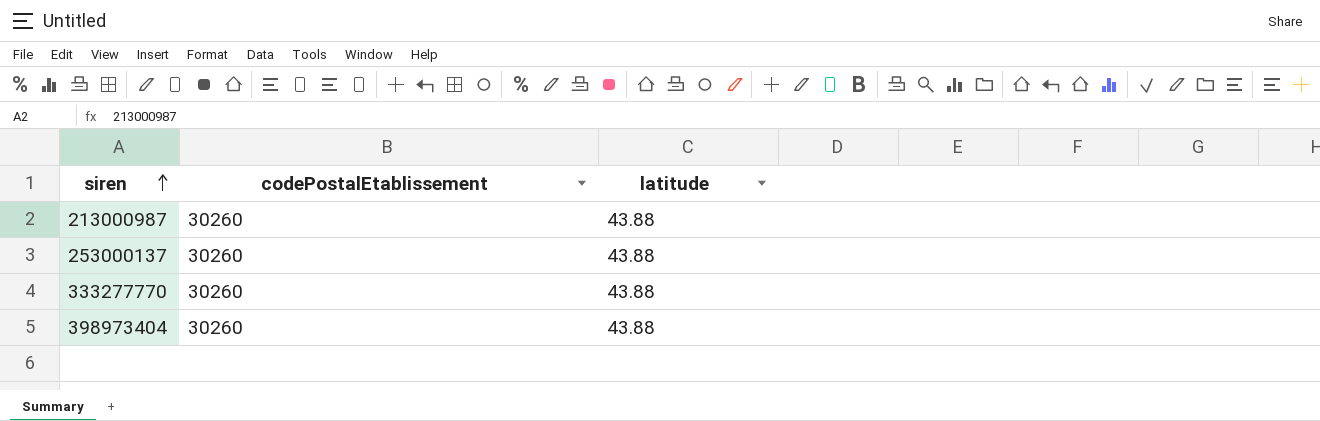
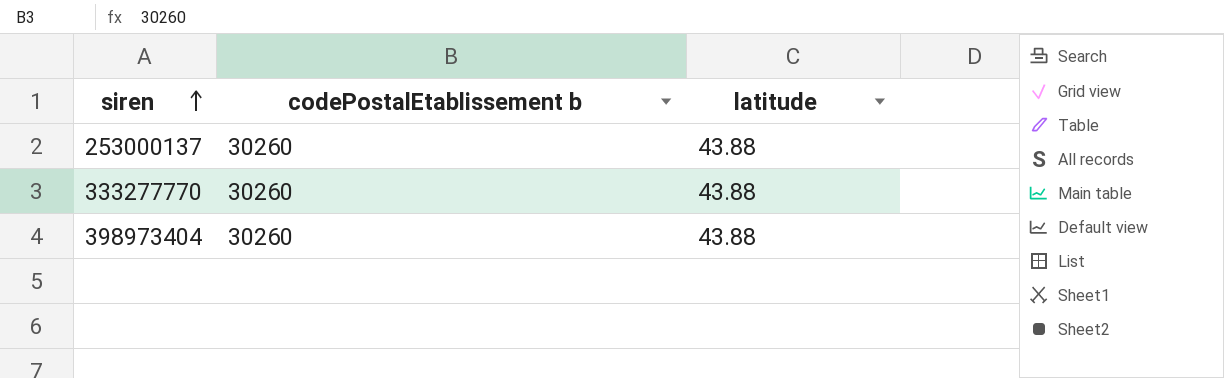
column name: codePostalEtablissement -> codePostalEtablissement b
row 213000987: 30260 | 43.88 -> none

